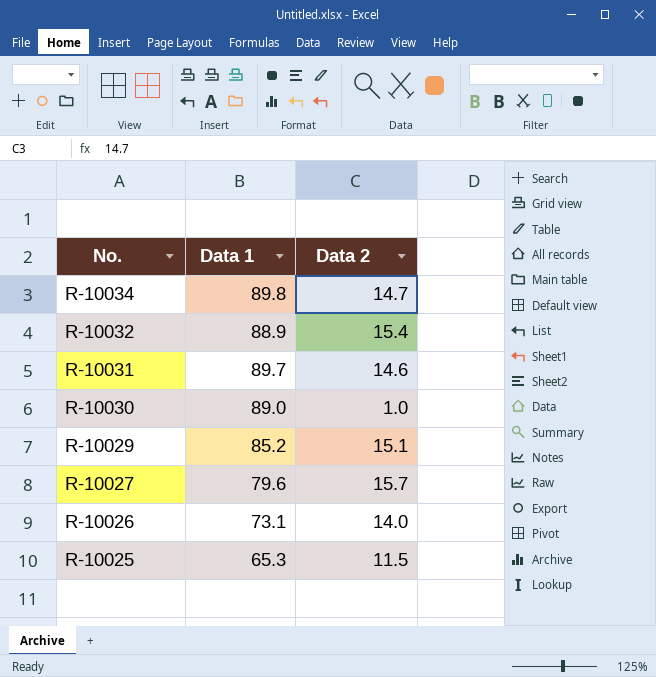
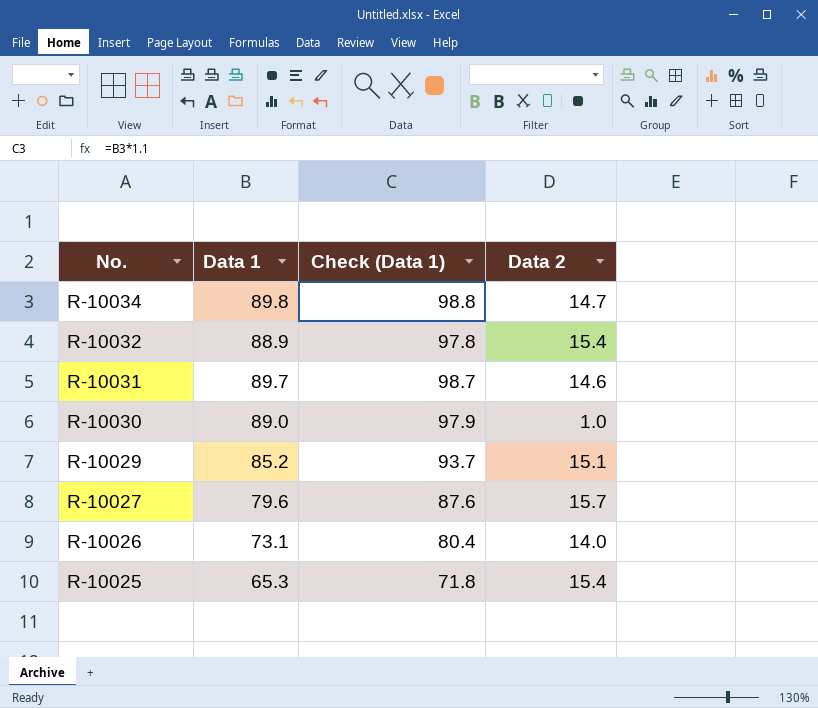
column Check (Data 1) | formula: none -> [Data 1] * 1.1
R-10025 | Data 2: 11.5 -> 15.4

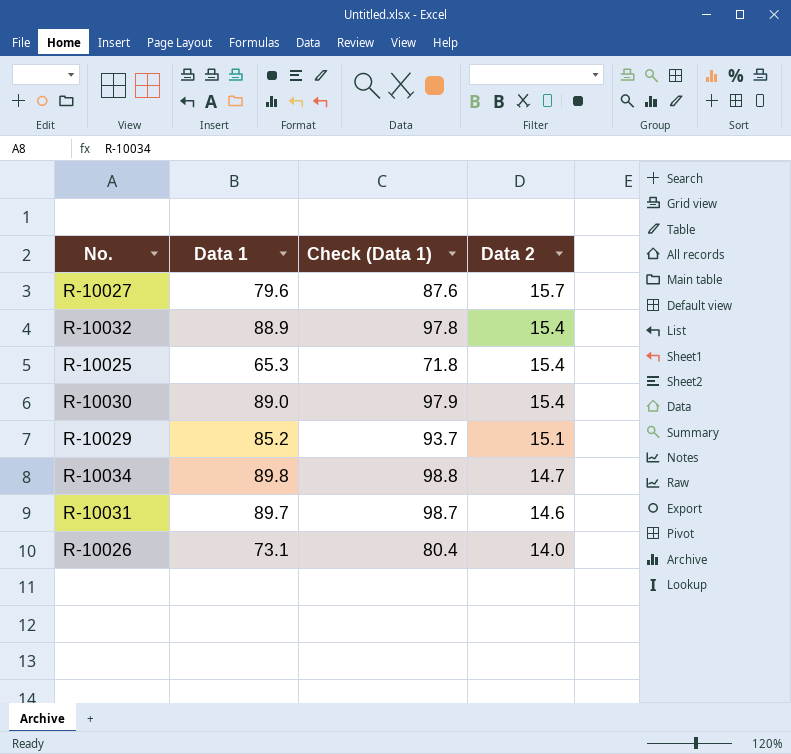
row order: No. descending -> Data 2 descending
R-10030 | Data 2: 1.0 -> 15.4

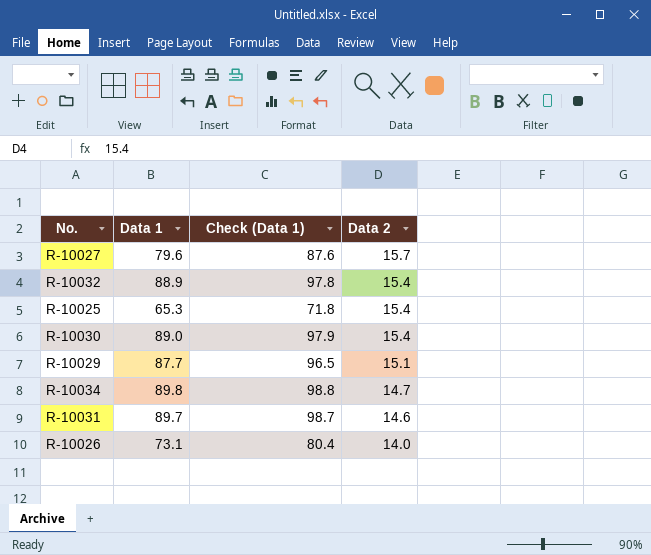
R-10029 | Data 1: 85.2 -> 87.7
R-10029 | Check (Data 1): 93.7 -> 96.5

